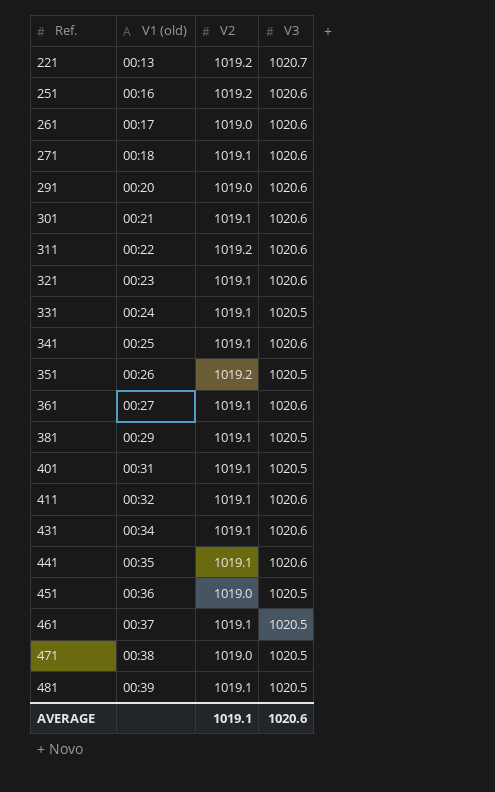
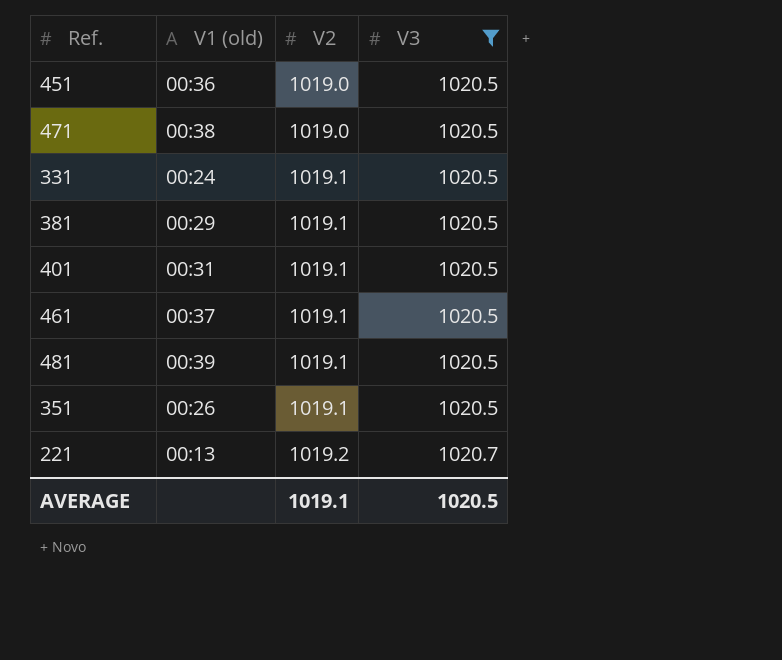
filter: none -> V3 != 1020.6
row order: Ref. ascending -> V2 ascending
351 | V2: 1019.2 -> 1019.1
AVERAGE | V3: 1020.6 -> 1020.5

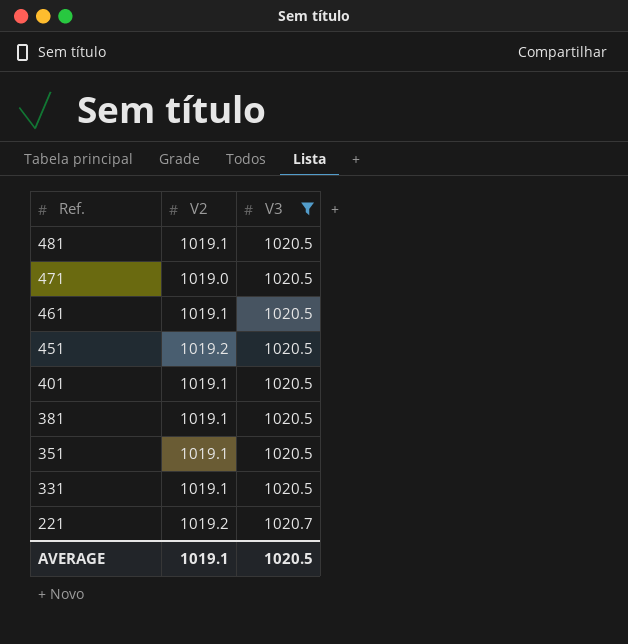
row order: V2 ascending -> Ref. descending
column V1 (old) | position: 2 -> none
451 | V2: 1019.0 -> 1019.2

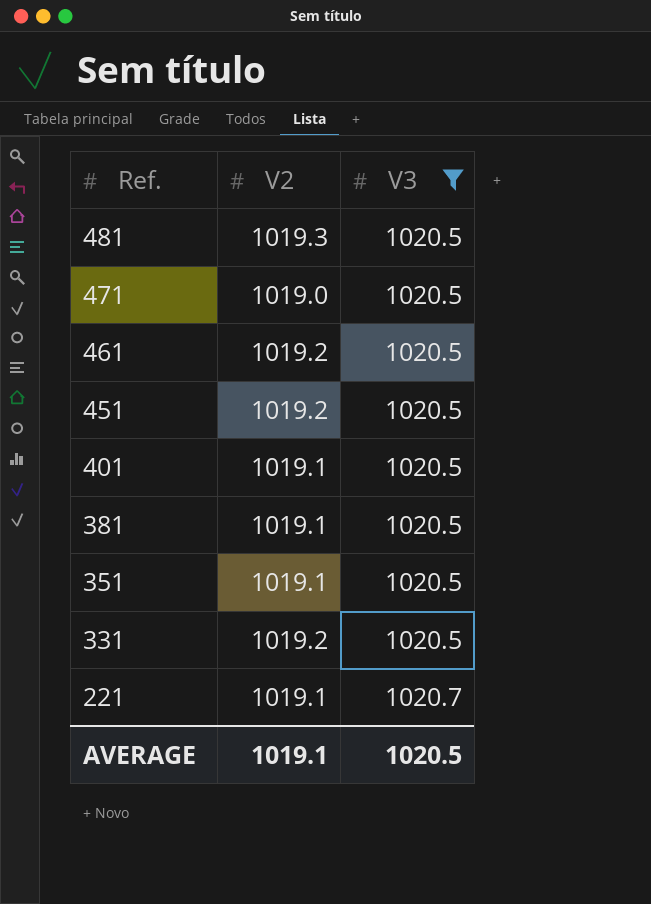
481 | V2: 1019.1 -> 1019.3
461 | V2: 1019.1 -> 1019.2
331 | V2: 1019.1 -> 1019.2
221 | V2: 1019.2 -> 1019.1

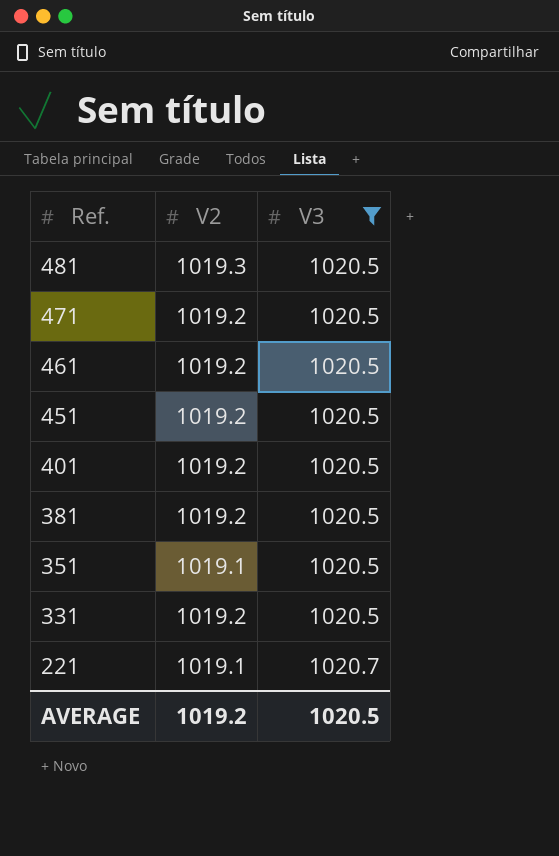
471 | V2: 1019.0 -> 1019.2
401 | V2: 1019.1 -> 1019.2
381 | V2: 1019.1 -> 1019.2
AVERAGE | V2: 1019.1 -> 1019.2

